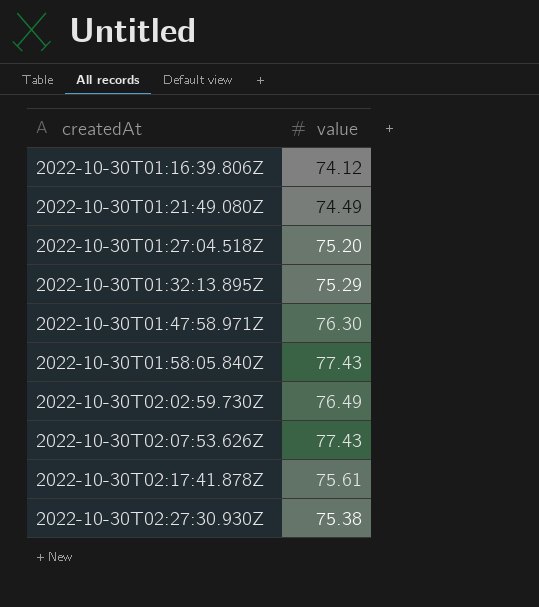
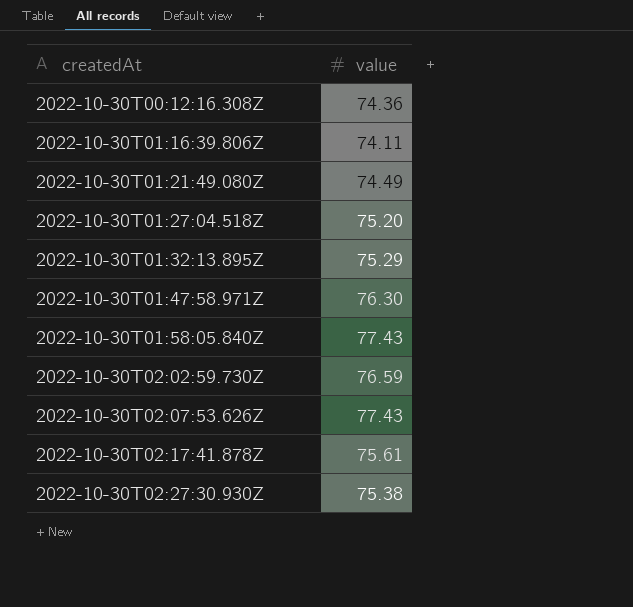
row 2022-10-30T00:12:16.308Z: none -> 74.36
2022-10-30T01:16:39.806Z | value: 74.12 -> 74.11
2022-10-30T02:02:59.730Z | value: 76.49 -> 76.59

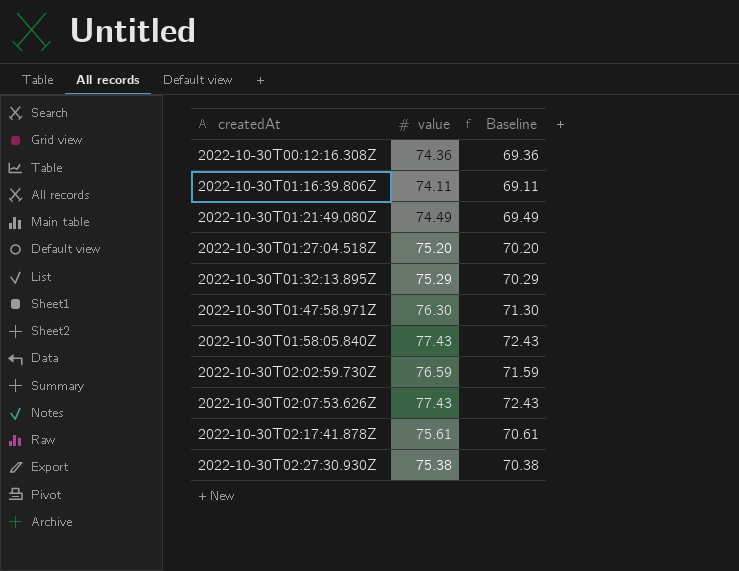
column Baseline | formula: none -> [value] - 5

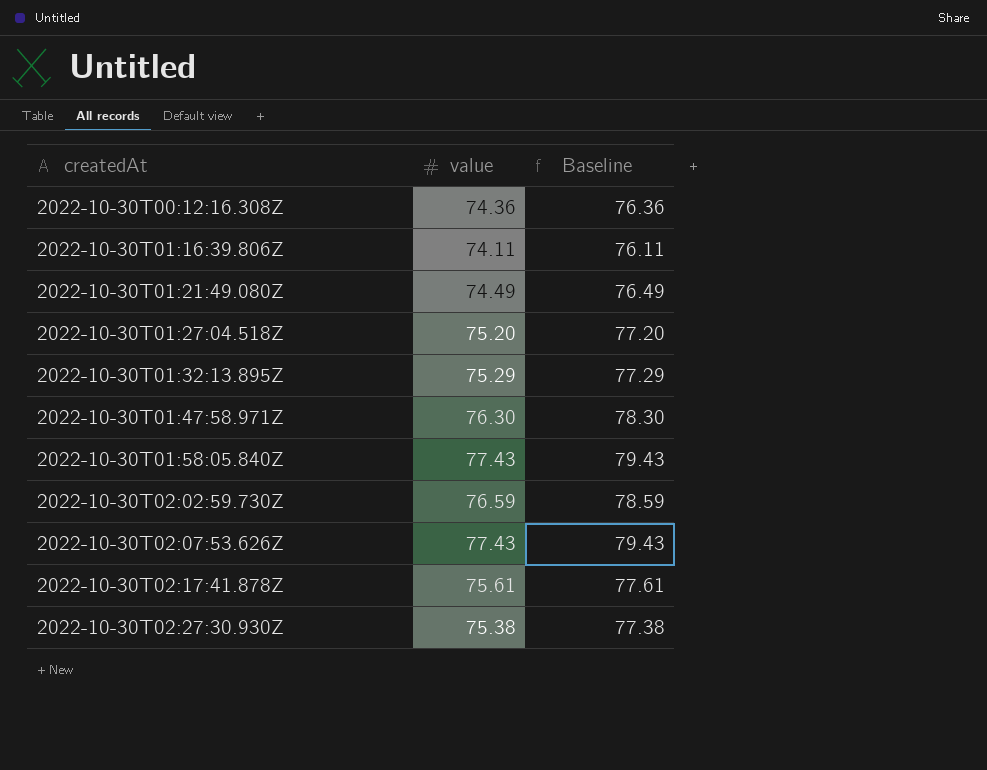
column Baseline | formula: [value] - 5 -> [value] + 2

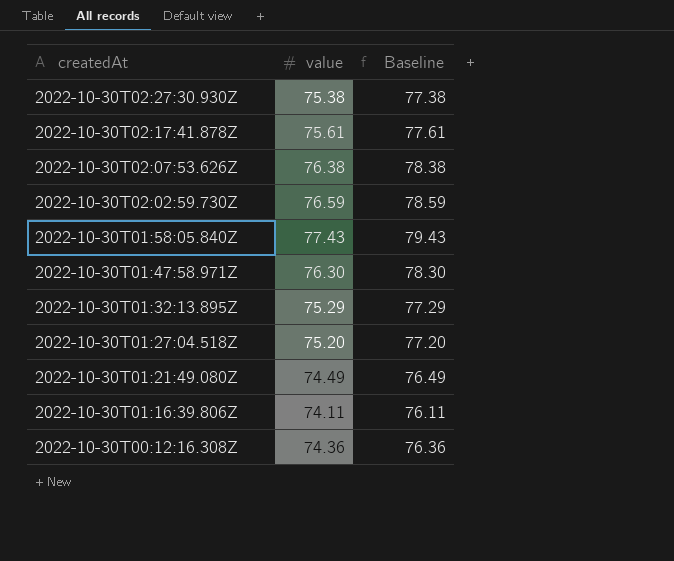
row order: createdAt ascending -> createdAt descending
2022-10-30T02:07:53.626Z | value: 77.43 -> 76.38
2022-10-30T02:07:53.626Z | Baseline: 79.43 -> 78.38

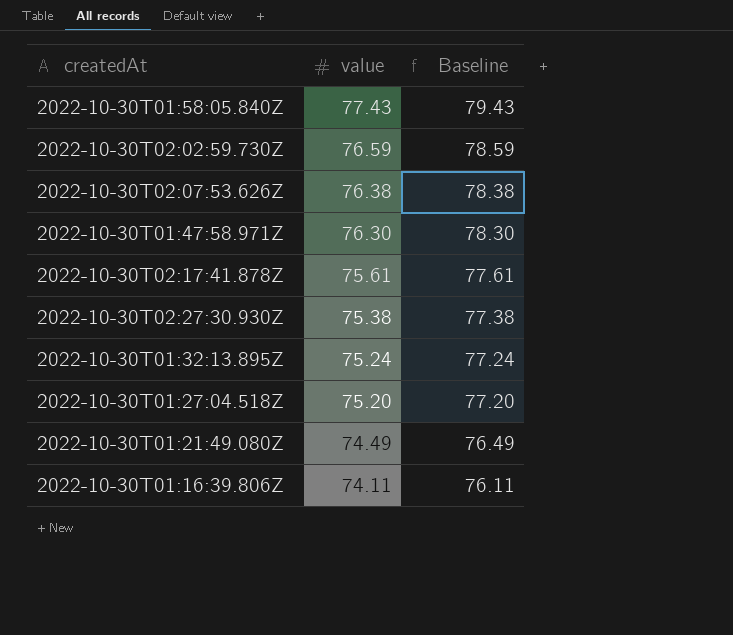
row order: createdAt descending -> value descending
row 2022-10-30T00:12:16.308Z: 74.36 | 76.36 -> none
2022-10-30T01:32:13.895Z | value: 75.29 -> 75.24
2022-10-30T01:32:13.895Z | Baseline: 77.29 -> 77.24

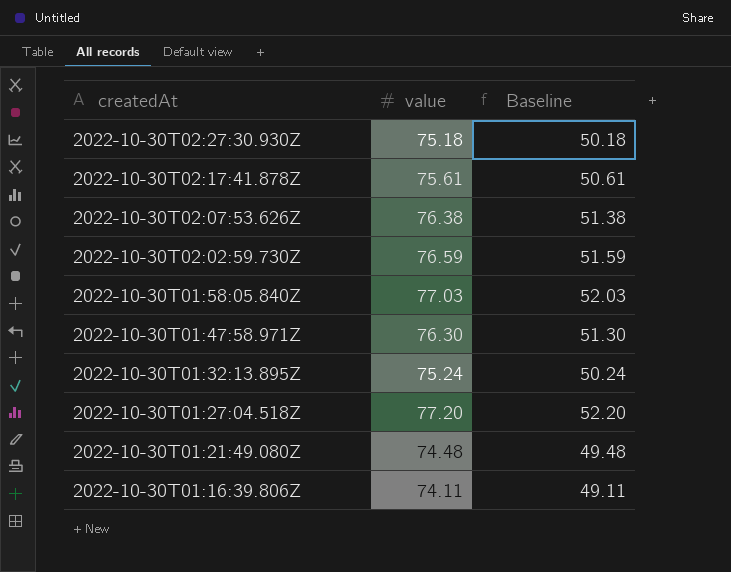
row order: value descending -> createdAt descending
column Baseline | formula: [value] + 2 -> [value] - 25
2022-10-30T02:27:30.930Z | value: 75.38 -> 75.18
2022-10-30T01:58:05.840Z | value: 77.43 -> 77.03
2022-10-30T01:27:04.518Z | value: 75.20 -> 77.20
2022-10-30T01:21:49.080Z | value: 74.49 -> 74.48

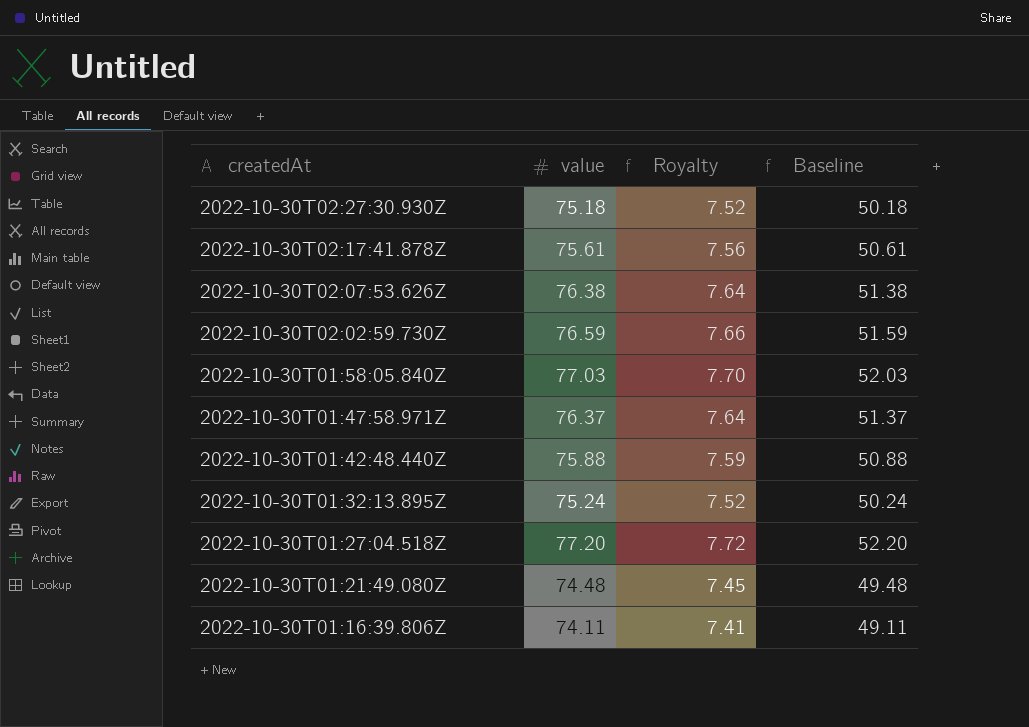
column Royalty | formula: none -> [value] * 0.1
2022-10-30T01:47:58.971Z | value: 76.30 -> 76.37
2022-10-30T01:47:58.971Z | Baseline: 51.30 -> 51.37
row 2022-10-30T01:42:48.440Z: none -> 75.88 | 7.59 | 50.88

